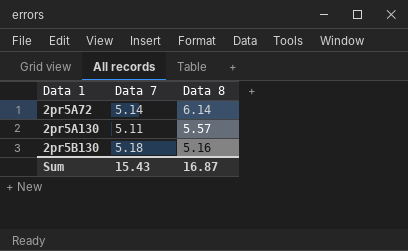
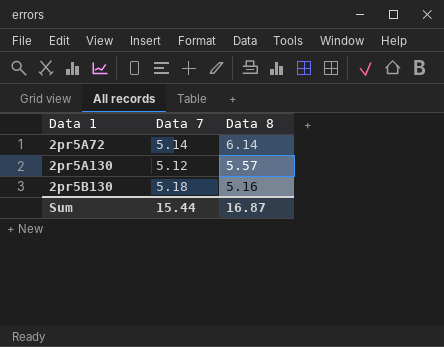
2pr5A130 | Data 7: 5.11 -> 5.12
Sum | Data 7: 15.43 -> 15.44

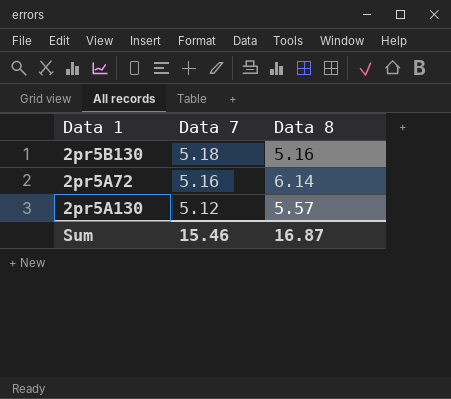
row order: Data 1 ascending -> Data 7 descending
2pr5A72 | Data 7: 5.14 -> 5.16
Sum | Data 7: 15.44 -> 15.46

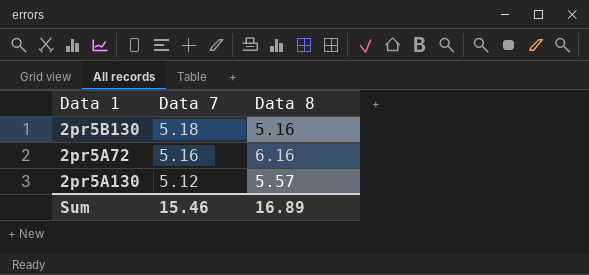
2pr5A72 | Data 8: 6.14 -> 6.16
Sum | Data 8: 16.87 -> 16.89

